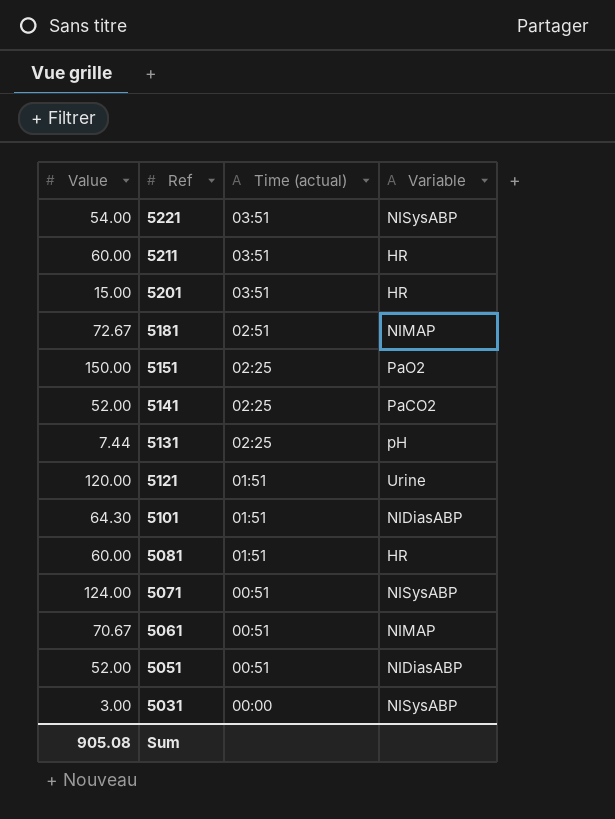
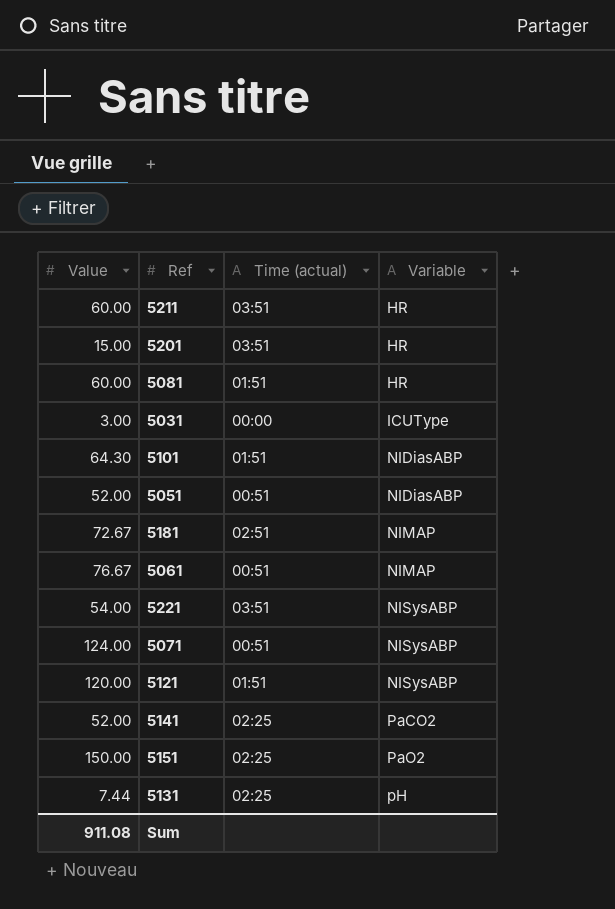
row order: Ref descending -> Variable ascending
5031 | Variable: NISysABP -> ICUType
5061 | Value: 70.67 -> 76.67
5121 | Variable: Urine -> NISysABP
Sum | Value: 905.08 -> 911.08

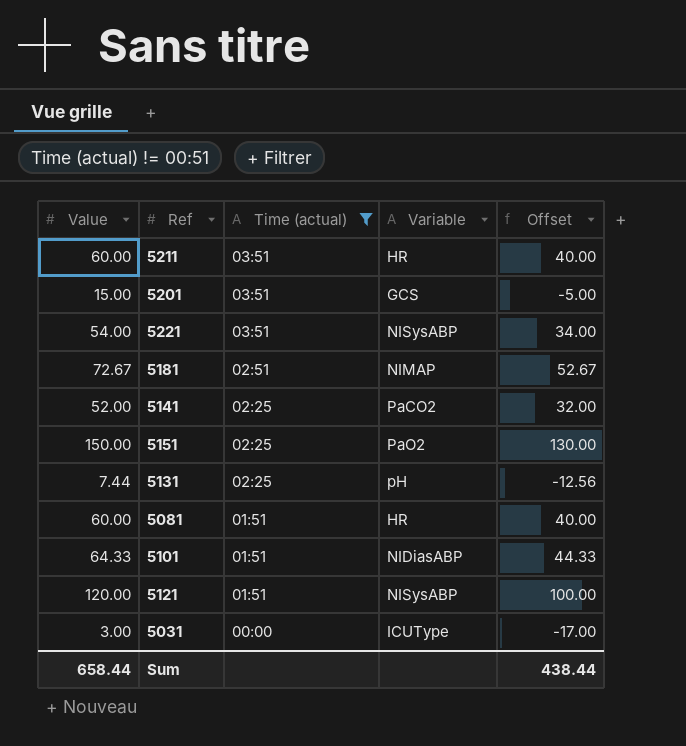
filter: none -> Time (actual) != 00:51
row order: Variable ascending -> Time (actual) descending
column Offset | formula: none -> [Value] - 20
5201 | Variable: HR -> GCS
5101 | Value: 64.30 -> 64.33
Sum | Value: 911.08 -> 658.44

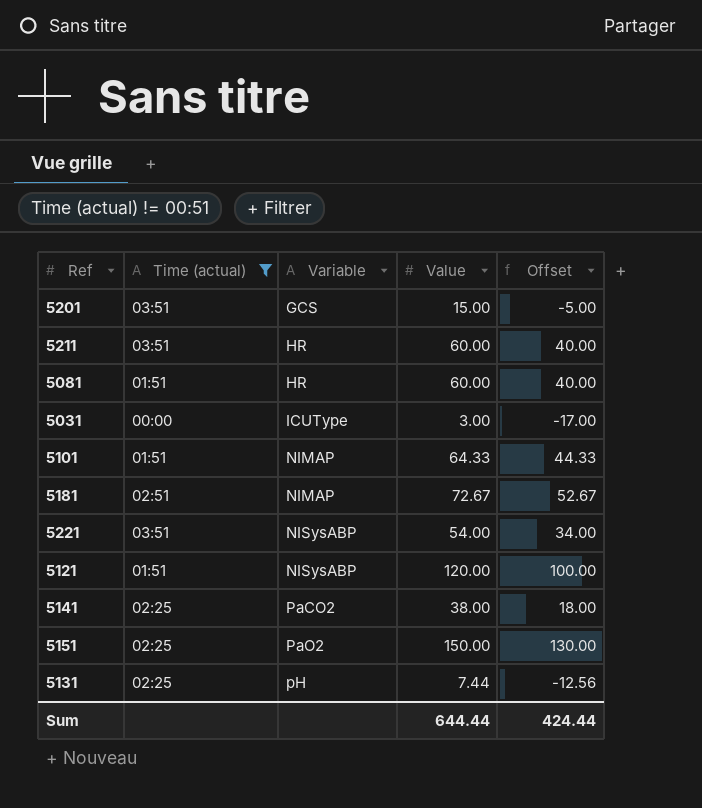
row order: Time (actual) descending -> Variable ascending
column Value | position: 1 -> 4
5101 | Variable: NIDiasABP -> NIMAP
5141 | Value: 52.00 -> 38.00
5141 | Offset: 32.00 -> 18.00
Sum | Value: 658.44 -> 644.44
Sum | Offset: 438.44 -> 424.44

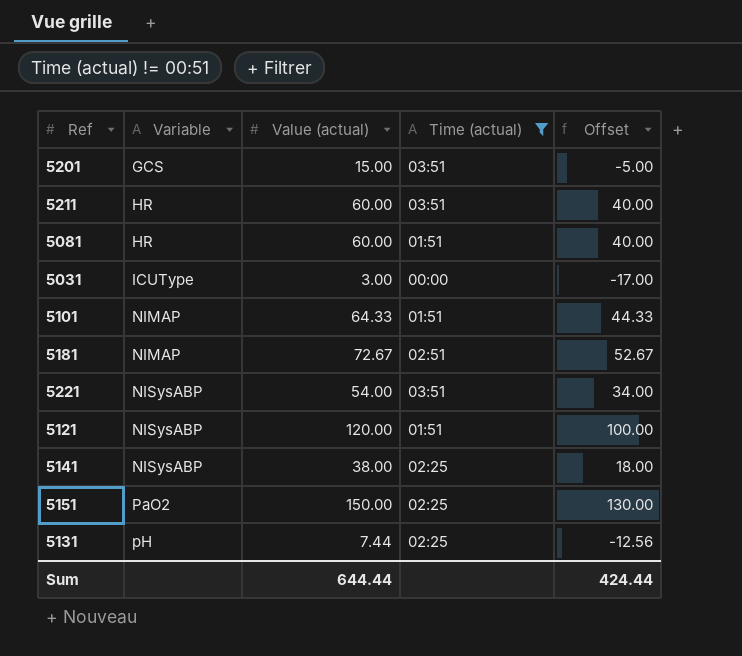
column name: Value -> Value (actual)
column Time (actual) | position: 2 -> 4
5141 | Variable: PaCO2 -> NISysABP

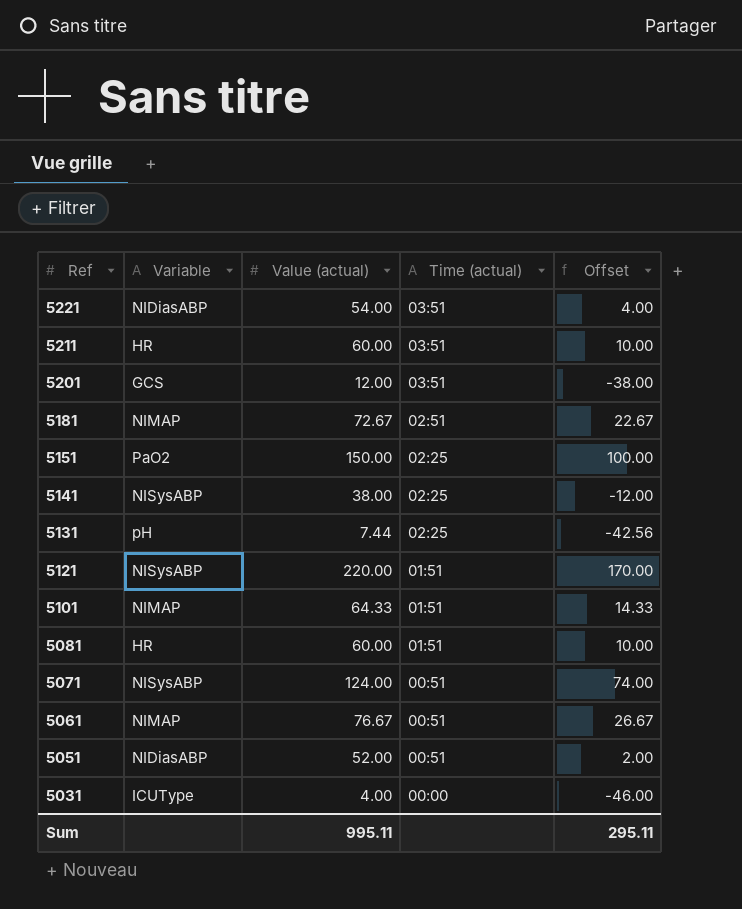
filter: Time (actual) != 00:51 -> none
row order: Variable ascending -> Ref descending
column Offset | formula: [Value (actual)] - 20 -> [Value (actual)] - 50
5221 | Variable: NISysABP -> NIDiasABP
5201 | Value (actual): 15.00 -> 12.00
5121 | Value (actual): 120.00 -> 220.00
5031 | Value (actual): 3.00 -> 4.00
Sum | Value (actual): 644.44 -> 995.11
Sum | Offset: 424.44 -> 295.11

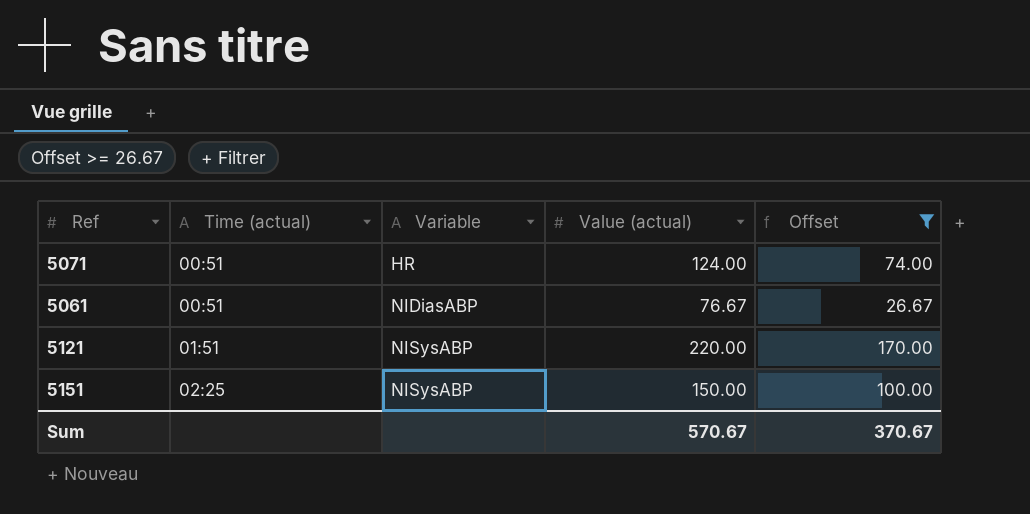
filter: none -> Offset >= 26.67
row order: Ref descending -> Time (actual) ascending
column Time (actual) | position: 4 -> 2
5071 | Variable: NISysABP -> HR
5061 | Variable: NIMAP -> NIDiasABP
5151 | Variable: PaO2 -> NISysABP
Sum | Value (actual): 995.11 -> 570.67
Sum | Offset: 295.11 -> 370.67

